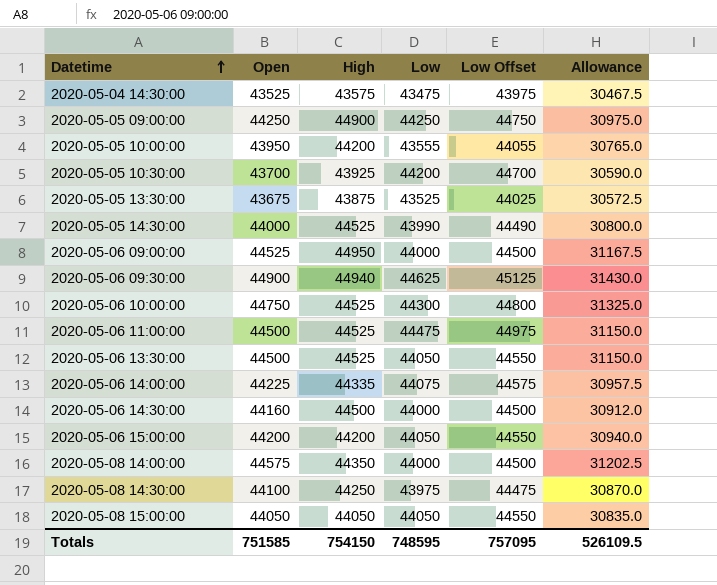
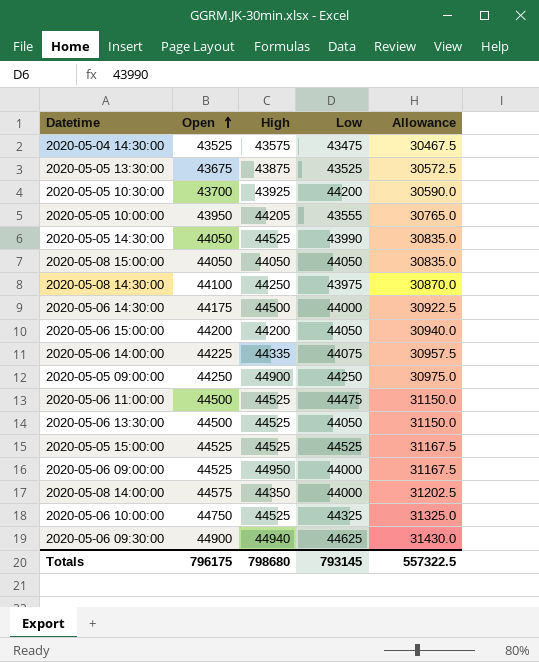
row order: Datetime ascending -> Open ascending
column Low Offset | formula: [Low] + 500 -> none
2020-05-05 10:00:00 | High: 44200 -> 44205
2020-05-05 14:30:00 | Open: 44000 -> 44050
2020-05-05 14:30:00 | Allowance: 30800.0 -> 30835.0
2020-05-06 14:30:00 | Open: 44160 -> 44175
2020-05-06 14:30:00 | Allowance: 30912.0 -> 30922.5
row 2020-05-05 15:00:00: none -> 44525 | 44525 | 44525 | 31167.5
2020-05-06 10:00:00 | Low: 44300 -> 44325
Totals | Open: 751585 -> 796175
Totals | High: 754150 -> 798680
Totals | Low: 748595 -> 793145
Totals | Allowance: 526109.5 -> 557322.5

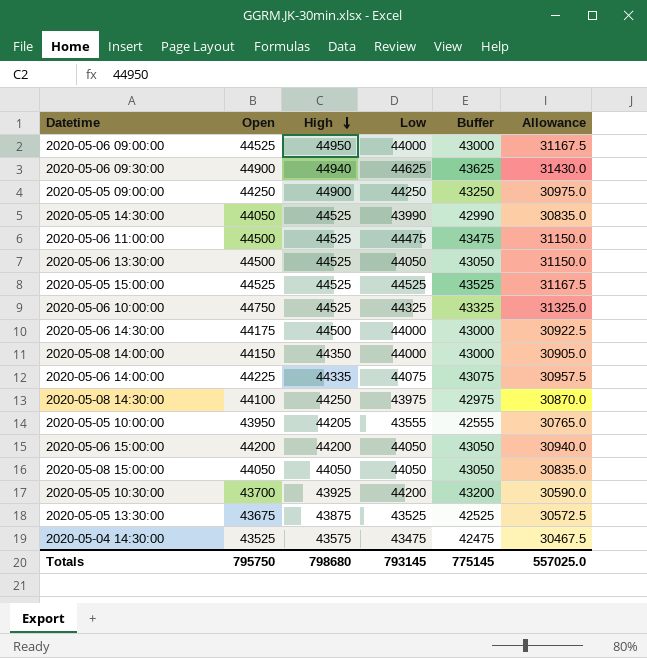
row order: Open ascending -> High descending
column Buffer | formula: none -> [Low] - 1000
2020-05-08 14:00:00 | Open: 44575 -> 44150
2020-05-08 14:00:00 | Allowance: 31202.5 -> 30905.0
Totals | Open: 796175 -> 795750
Totals | Allowance: 557322.5 -> 557025.0

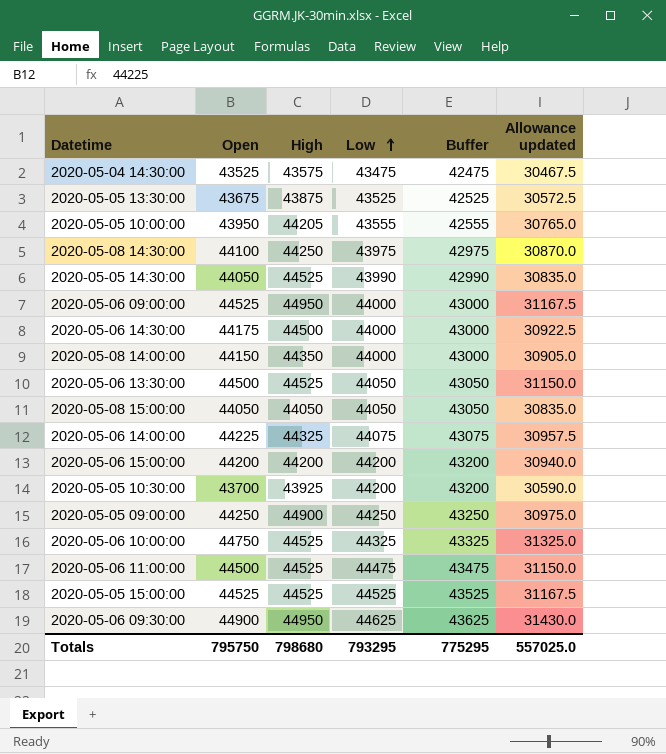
row order: High descending -> Low ascending
column name: Allowance -> Allowance updated
2020-05-06 14:00:00 | High: 44335 -> 44325
2020-05-06 15:00:00 | Low: 44050 -> 44200
2020-05-06 15:00:00 | Buffer: 43050 -> 43200
2020-05-06 09:30:00 | High: 44940 -> 44950
Totals | Low: 793145 -> 793295
Totals | Buffer: 775145 -> 775295

